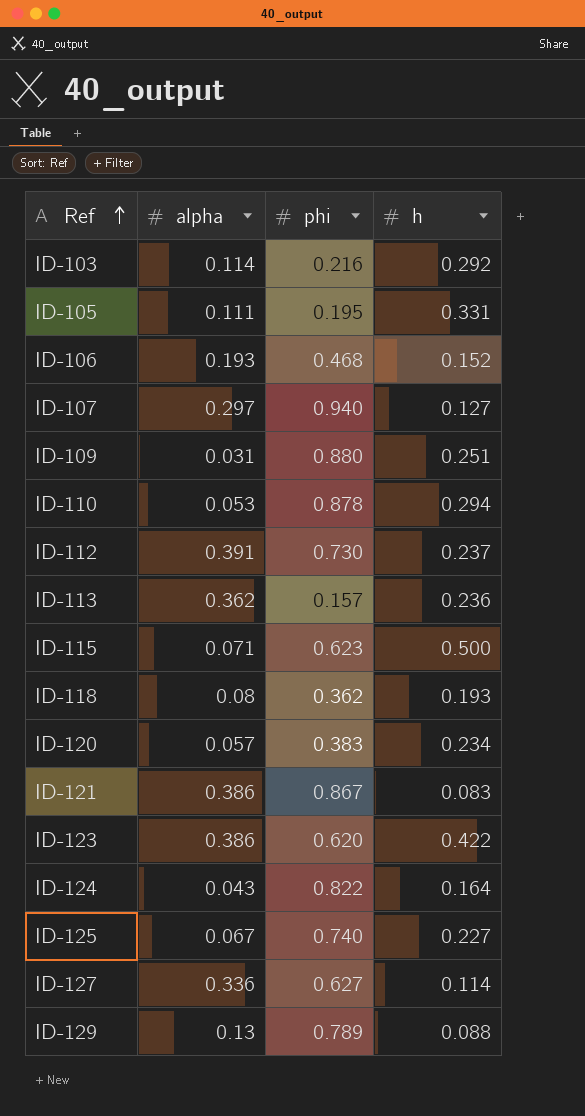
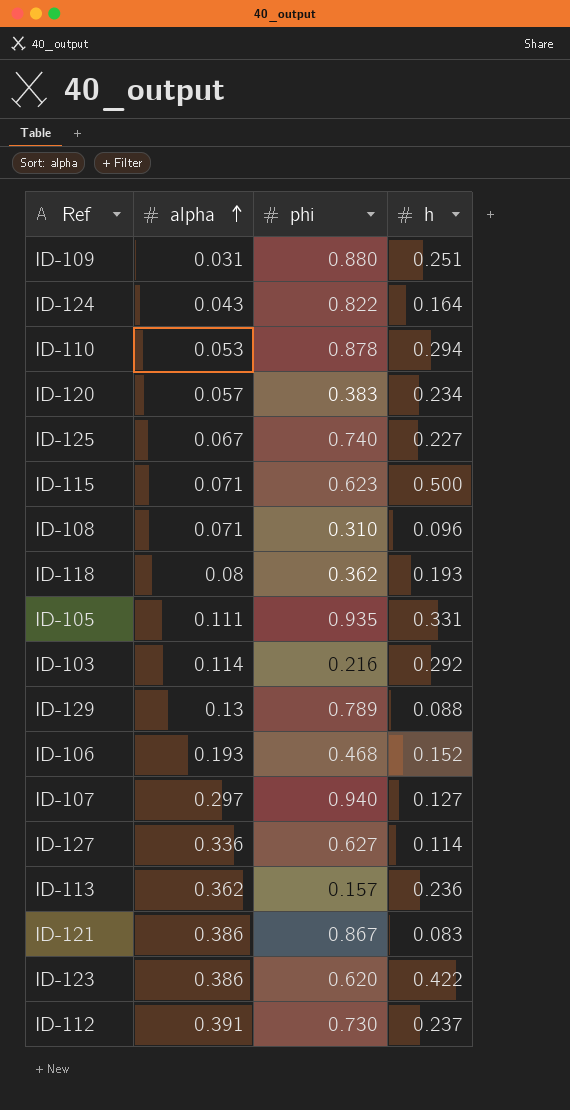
row order: Ref ascending -> alpha ascending
row ID-108: none -> 0.071 | 0.310 | 0.096
ID-105 | phi: 0.195 -> 0.935

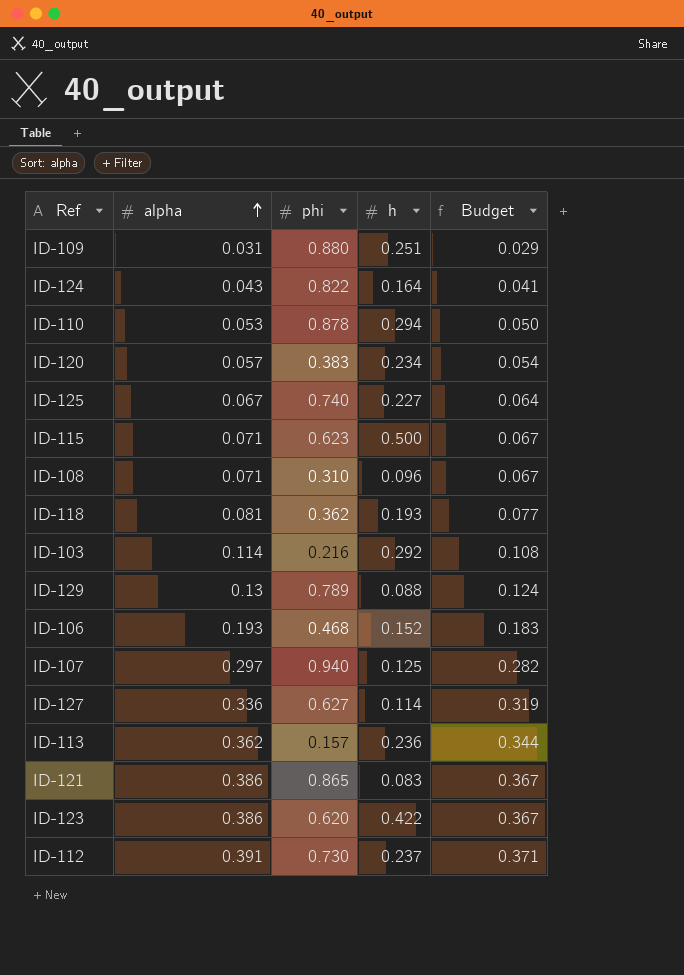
column Budget | formula: none -> [alpha] * 0.95
row ID-105: 0.111 | 0.935 | 0.331 -> none
ID-118 | alpha: 0.08 -> 0.081
ID-107 | h: 0.127 -> 0.125
ID-121 | phi: 0.867 -> 0.865

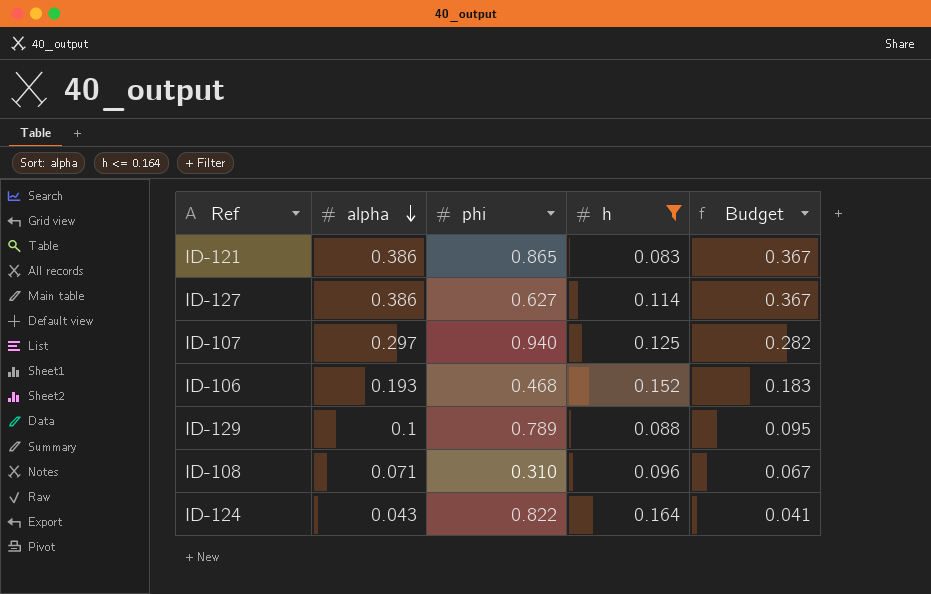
filter: none -> h <= 0.164
row order: alpha ascending -> alpha descending
ID-127 | alpha: 0.336 -> 0.386
ID-127 | Budget: 0.319 -> 0.367
ID-129 | alpha: 0.13 -> 0.1
ID-129 | Budget: 0.124 -> 0.095

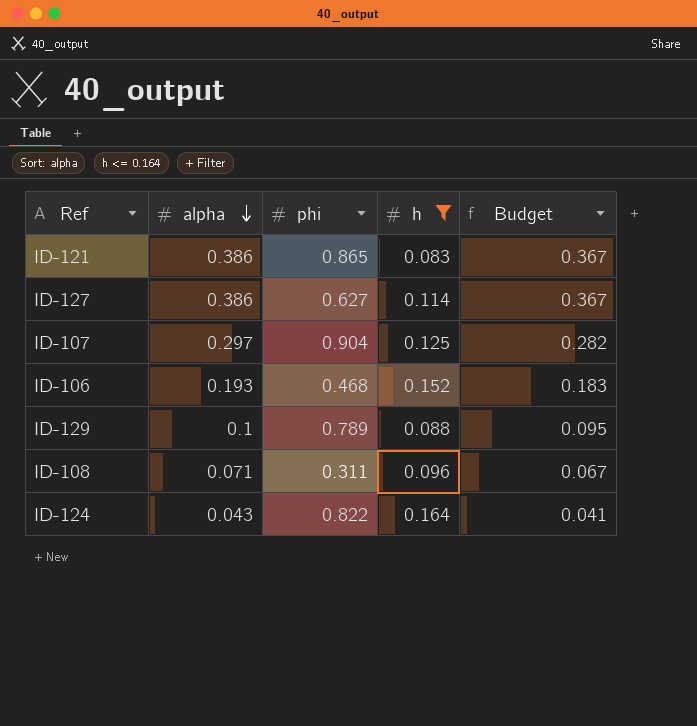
ID-107 | phi: 0.940 -> 0.904
ID-108 | phi: 0.310 -> 0.311

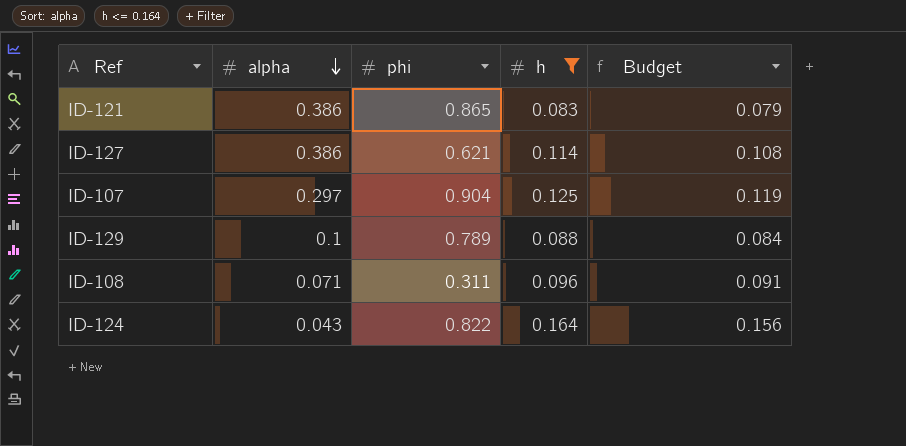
column Budget | formula: [alpha] * 0.95 -> [h] * 0.95
row ID-106: 0.193 | 0.468 | 0.152 | 0.183 -> none
ID-127 | phi: 0.627 -> 0.621

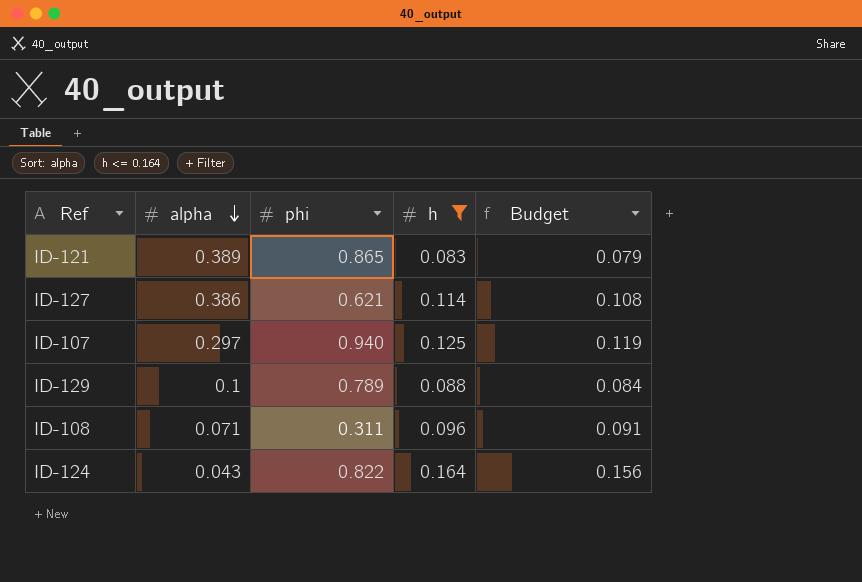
ID-121 | alpha: 0.386 -> 0.389
ID-107 | phi: 0.904 -> 0.940

